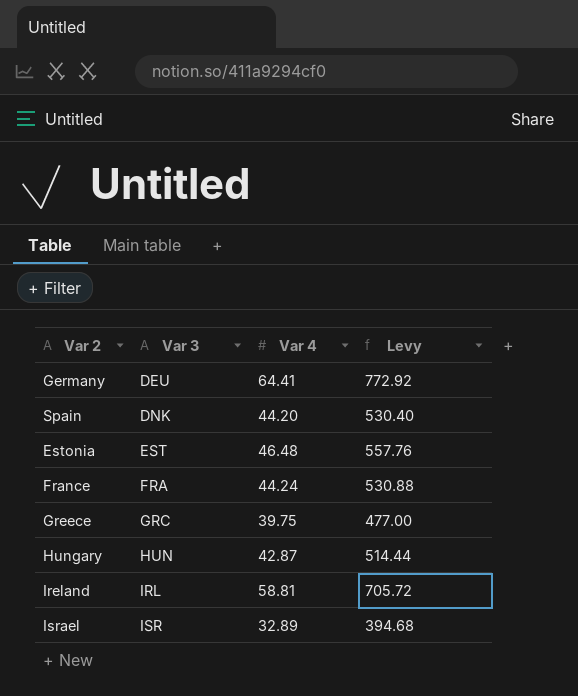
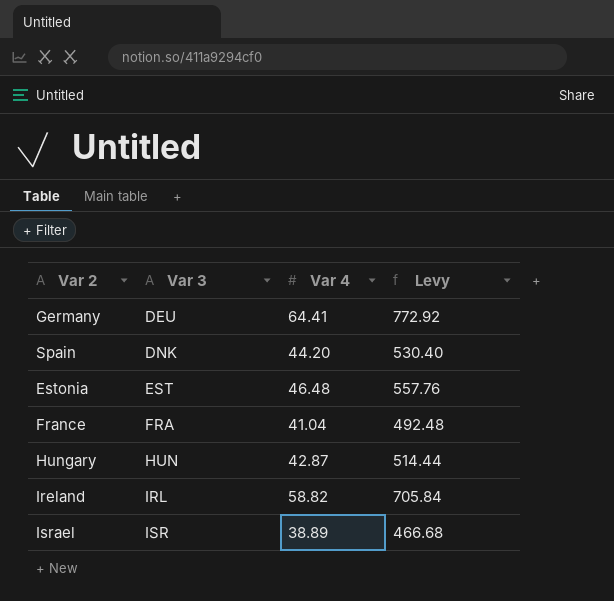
row Greece: GRC | 39.75 | 477.00 -> none
France | Var 4: 44.24 -> 41.04
France | Levy: 530.88 -> 492.48
Ireland | Var 4: 58.81 -> 58.82
Ireland | Levy: 705.72 -> 705.84
Israel | Var 4: 32.89 -> 38.89
Israel | Levy: 394.68 -> 466.68

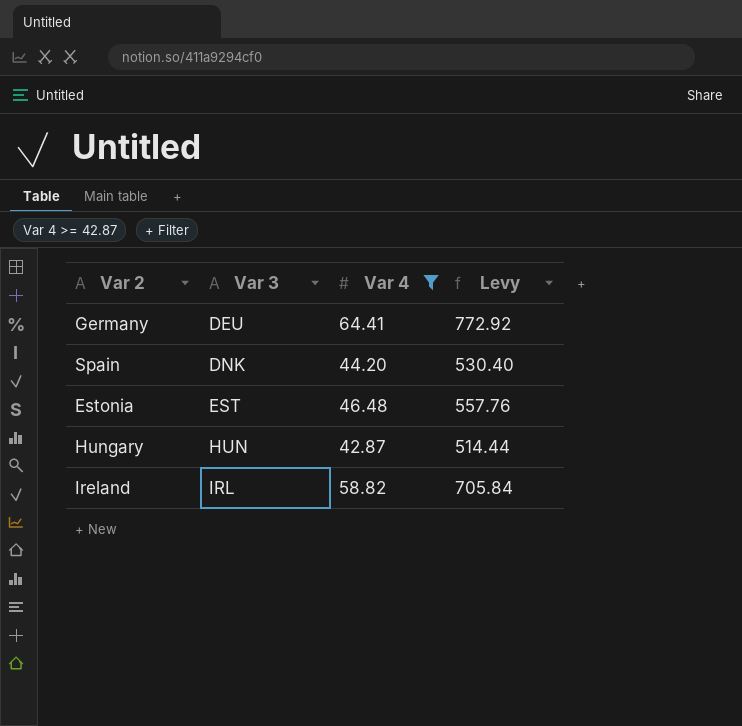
filter: none -> Var 4 >= 42.87

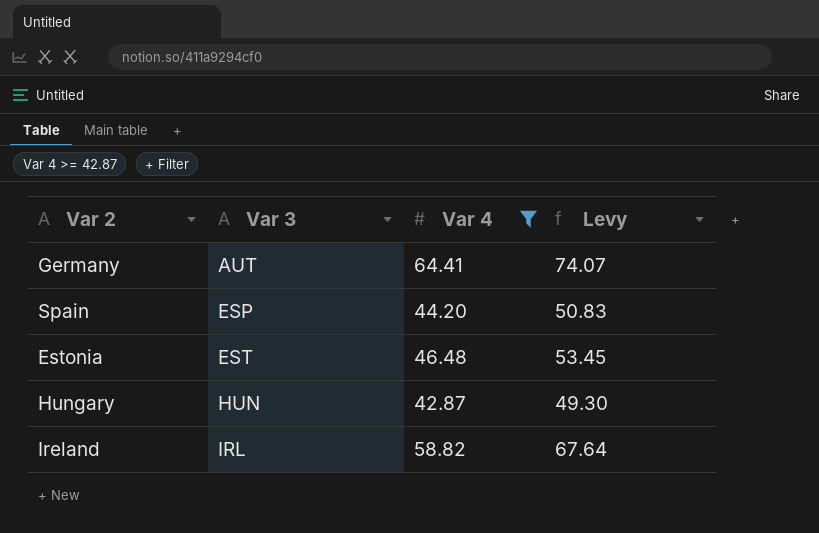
column Levy | formula: [Var 4] * 12 -> [Var 4] * 1.15
Germany | Var 3: DEU -> AUT
Spain | Var 3: DNK -> ESP

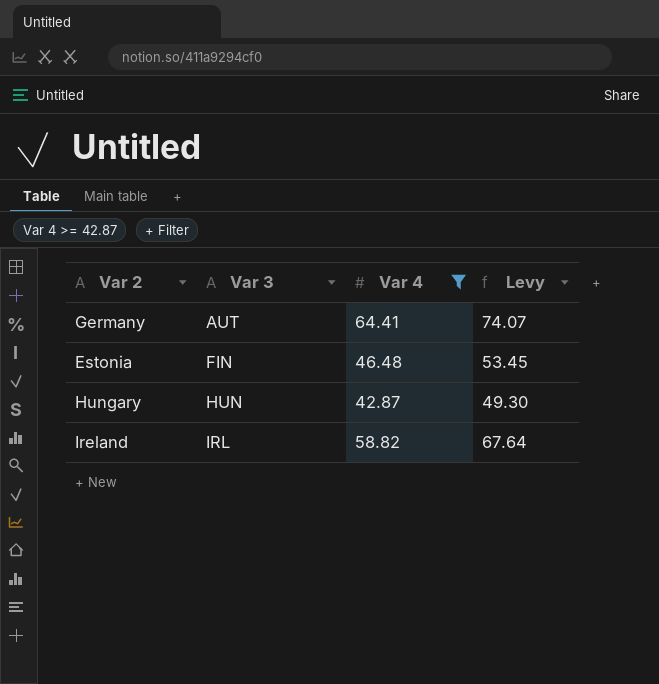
row Spain: ESP | 44.20 | 50.83 -> none
Estonia | Var 3: EST -> FIN

